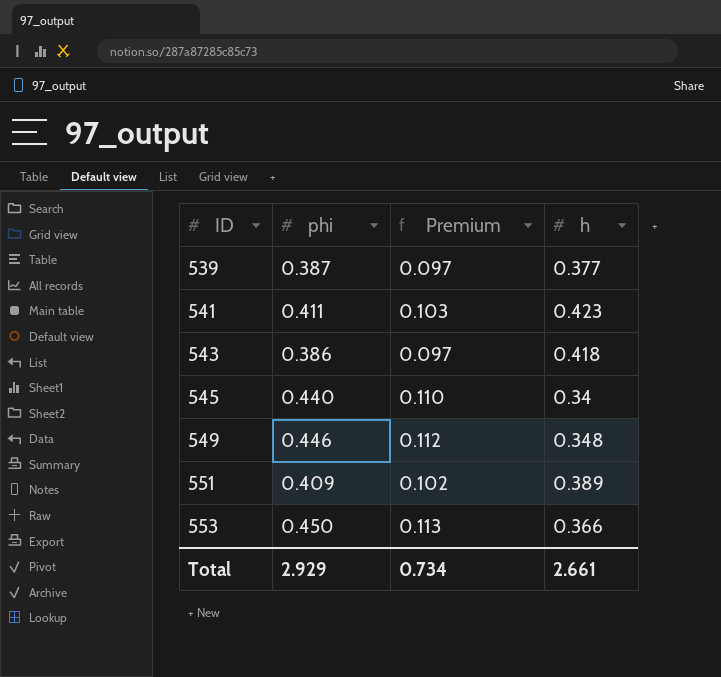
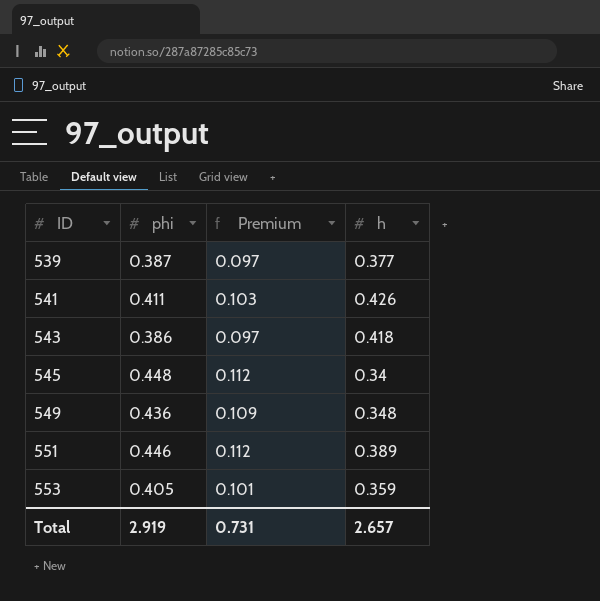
541 | h: 0.423 -> 0.426
545 | phi: 0.440 -> 0.448
545 | Premium: 0.110 -> 0.112
549 | phi: 0.446 -> 0.436
549 | Premium: 0.112 -> 0.109
551 | phi: 0.409 -> 0.446
551 | Premium: 0.102 -> 0.112
553 | phi: 0.450 -> 0.405
553 | Premium: 0.113 -> 0.101
553 | h: 0.366 -> 0.359
Total | phi: 2.929 -> 2.919
Total | Premium: 0.734 -> 0.731
Total | h: 2.661 -> 2.657

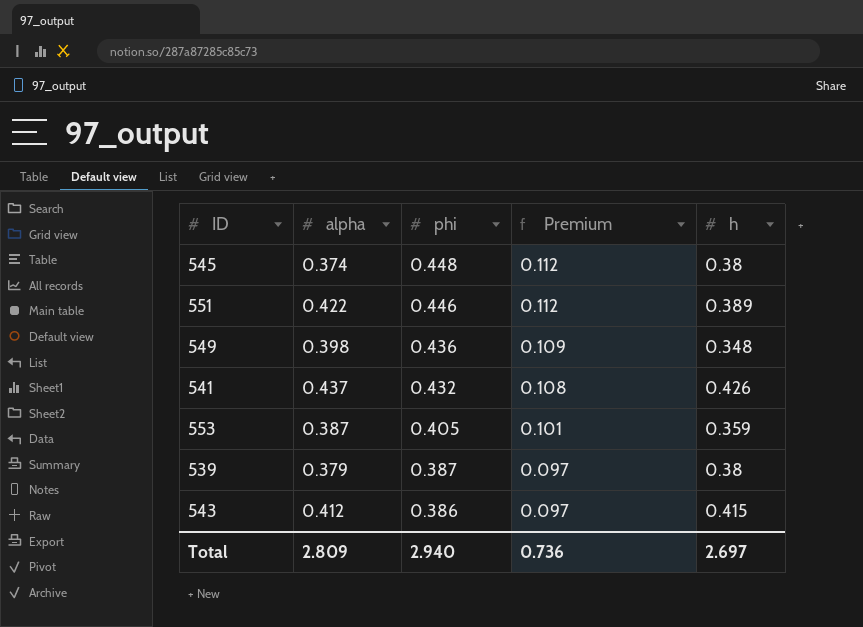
row order: ID ascending -> phi descending
column alpha | position: none -> 2
545 | h: 0.34 -> 0.38
541 | phi: 0.411 -> 0.432
541 | Premium: 0.103 -> 0.108
539 | h: 0.377 -> 0.38
543 | h: 0.418 -> 0.415
Total | phi: 2.919 -> 2.940
Total | Premium: 0.731 -> 0.736
Total | h: 2.657 -> 2.697

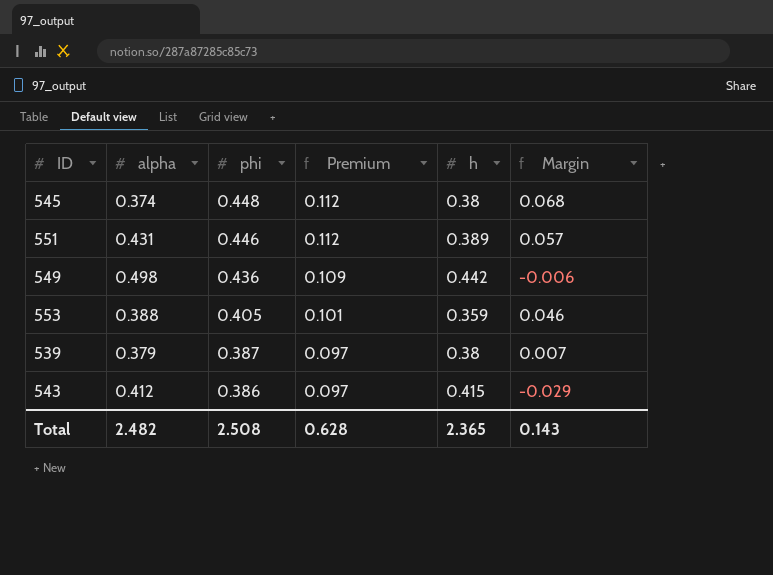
column Margin | formula: none -> [phi] - [h]
row 541: 0.437 | 0.432 | 0.108 | 0.426 -> none
551 | alpha: 0.422 -> 0.431
549 | alpha: 0.398 -> 0.498
549 | h: 0.348 -> 0.442
553 | alpha: 0.387 -> 0.388
Total | alpha: 2.809 -> 2.482
Total | phi: 2.940 -> 2.508
Total | Premium: 0.736 -> 0.628
Total | h: 2.697 -> 2.365

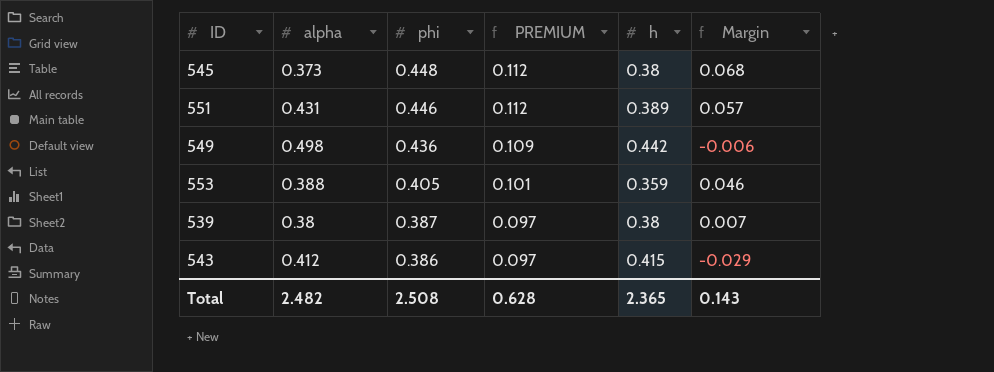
column name: Premium -> PREMIUM
545 | alpha: 0.374 -> 0.373
539 | alpha: 0.379 -> 0.38

